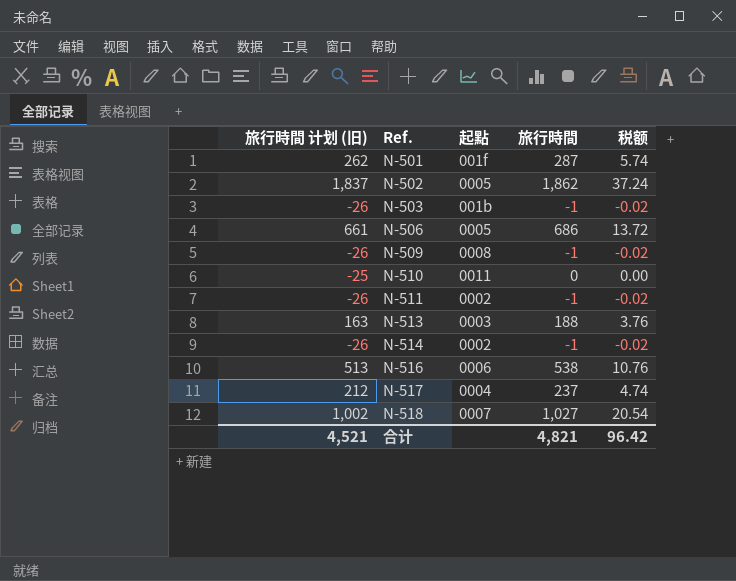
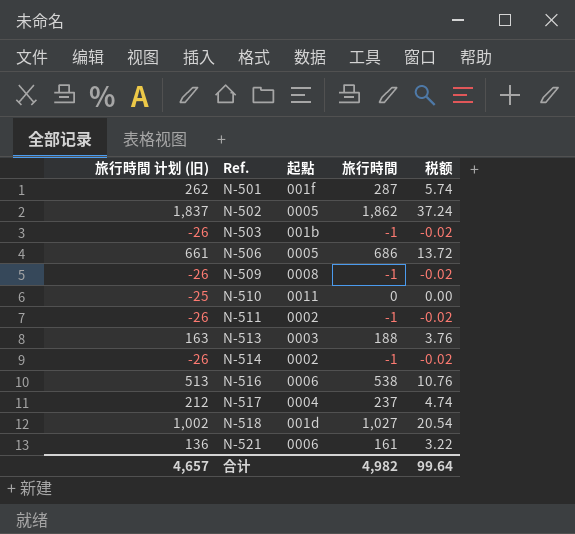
N-518 | 起點: 0007 -> 001d
row N-521: none -> 136 | 0006 | 161 | 3.22
合计 | 旅行時間 计划 (旧): 4,521 -> 4,657
合计 | 旅行時間: 4,821 -> 4,982
合计 | 税额: 96.42 -> 99.64

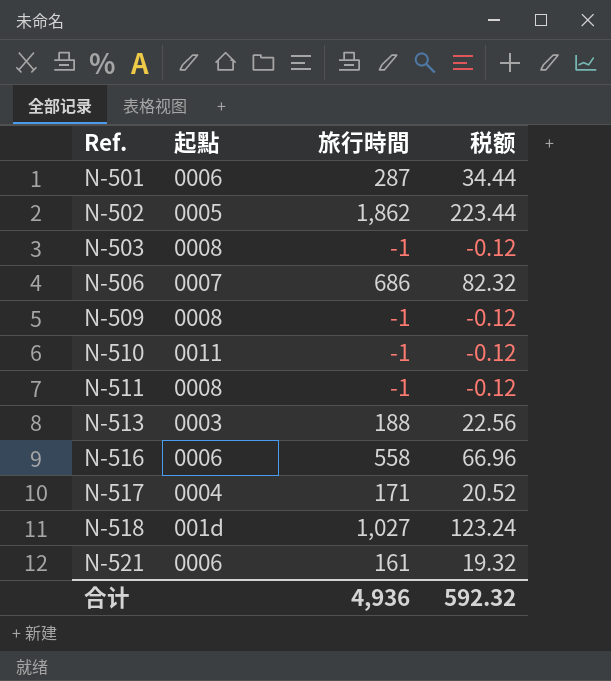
column 旅行時間 计划 (旧) | formula: [旅行時間] - 25 -> none
column 税额 | formula: [旅行時間] * 0.02 -> [旅行時間] * 0.12
row N-514: -26 | 0002 | -1 | -0.02 -> none
N-501 | 起點: 001f -> 0006
N-503 | 起點: 001b -> 0008
N-506 | 起點: 0005 -> 0007
N-510 | 旅行時間: 0 -> -1
N-511 | 起點: 0002 -> 0008
N-516 | 旅行時間: 538 -> 558
N-517 | 旅行時間: 237 -> 171
合计 | 旅行時間: 4,982 -> 4,936
合计 | 税额: 99.64 -> 592.32

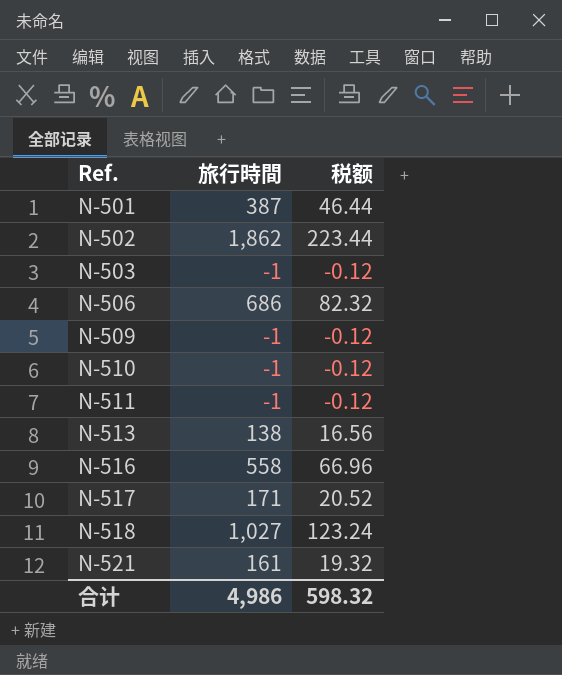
column 起點 | position: 2 -> none
N-501 | 旅行時間: 287 -> 387
N-501 | 税额: 34.44 -> 46.44
N-513 | 旅行時間: 188 -> 138
N-513 | 税额: 22.56 -> 16.56
合计 | 旅行時間: 4,936 -> 4,986
合计 | 税额: 592.32 -> 598.32

